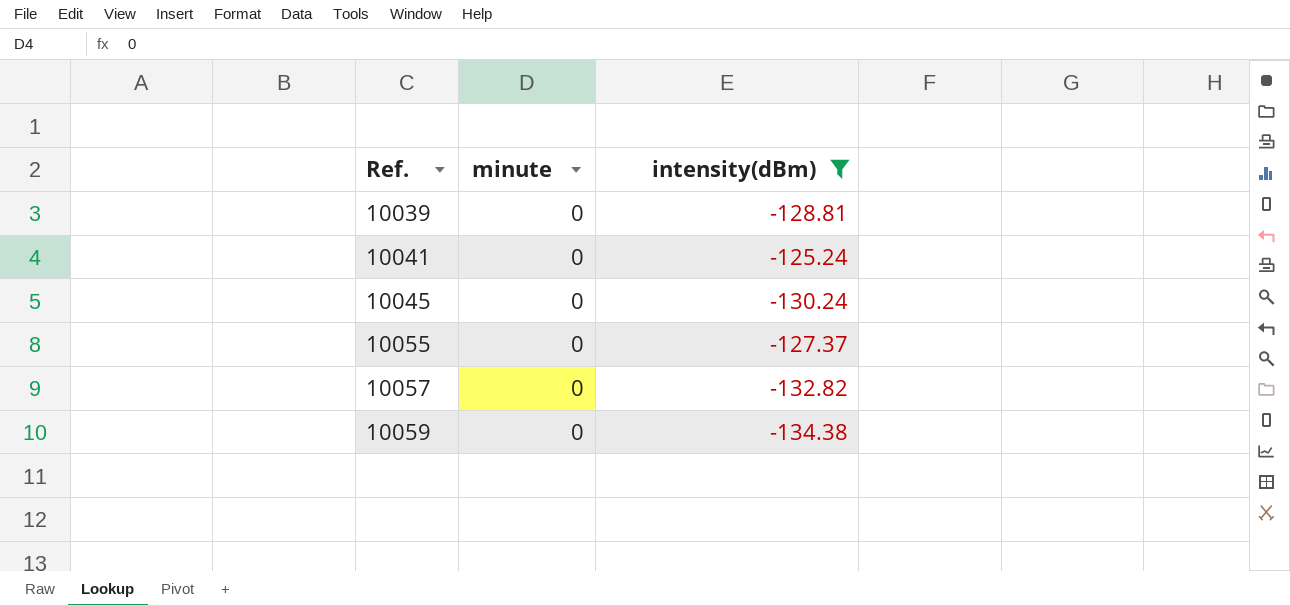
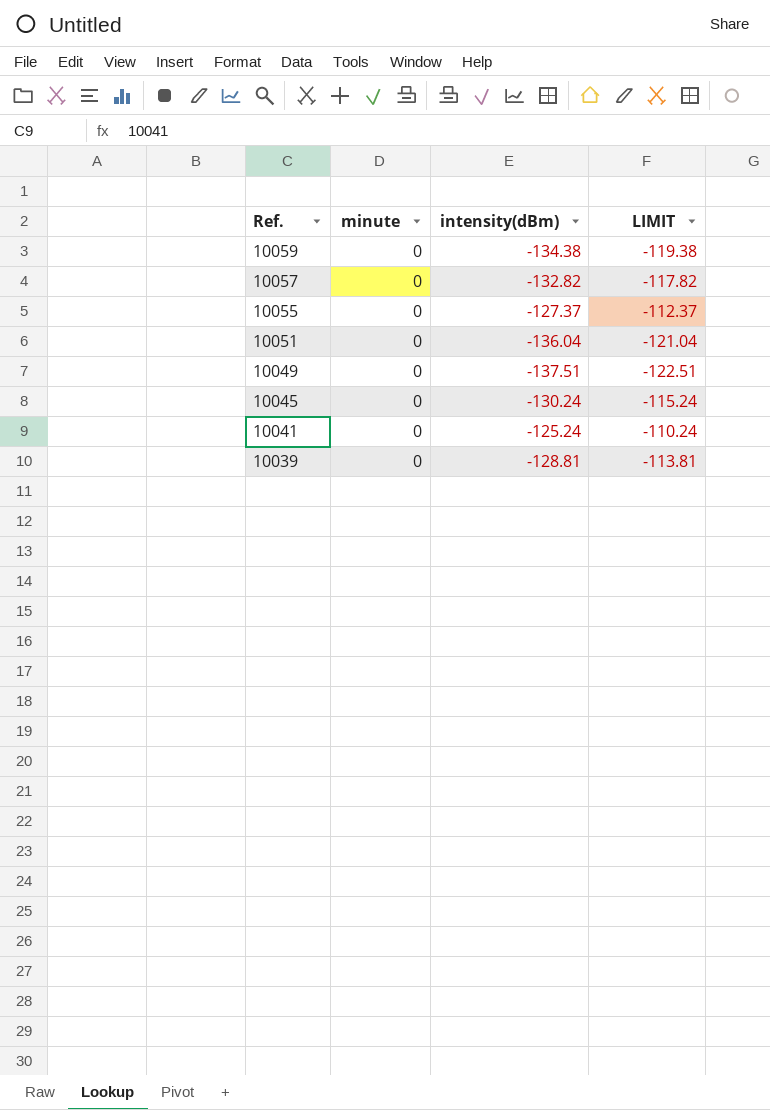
filter: intensity(dBm) >= -134.38 -> none
row order: Ref. ascending -> Ref. descending
column LIMIT | formula: none -> [intensity(dBm)] + 15

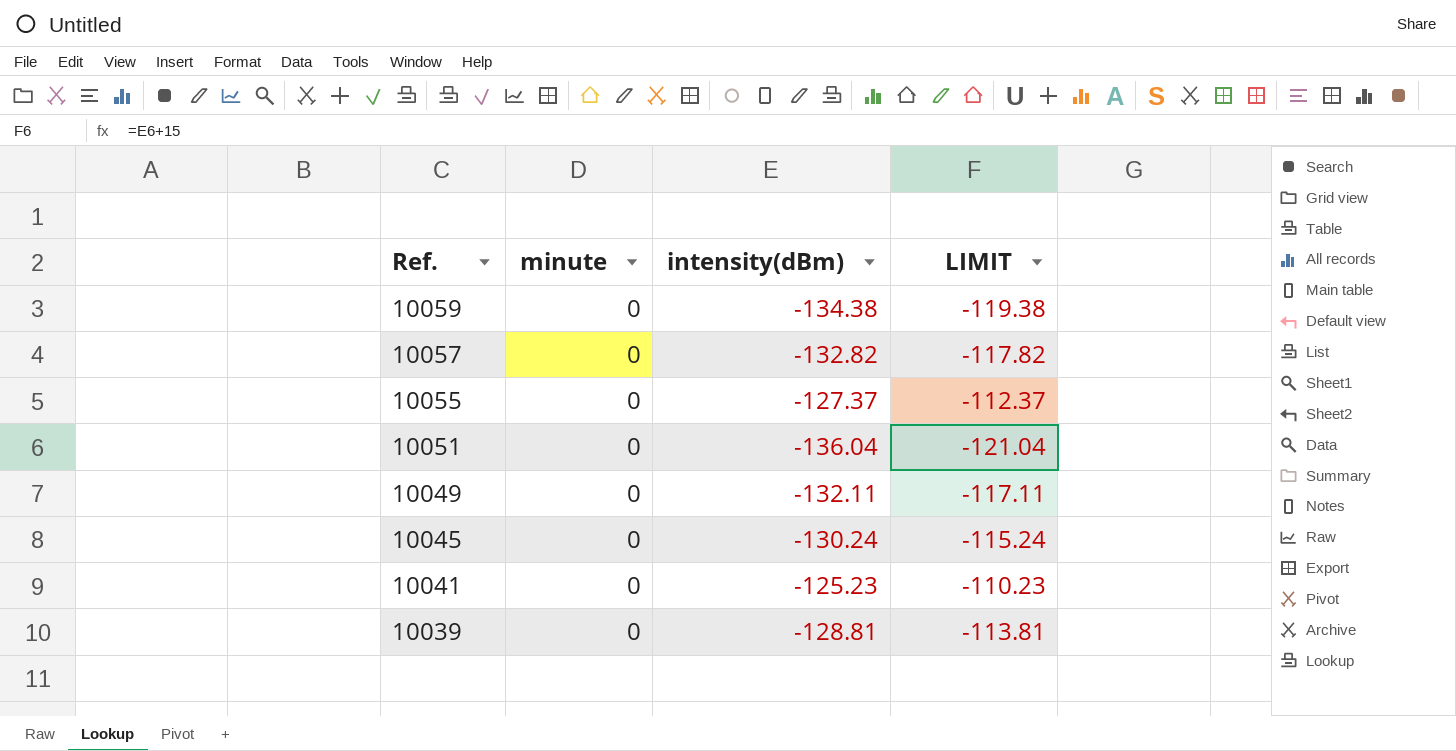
10049 | intensity(dBm): -137.51 -> -132.11
10049 | LIMIT: -122.51 -> -117.11
10041 | intensity(dBm): -125.24 -> -125.23
10041 | LIMIT: -110.24 -> -110.23

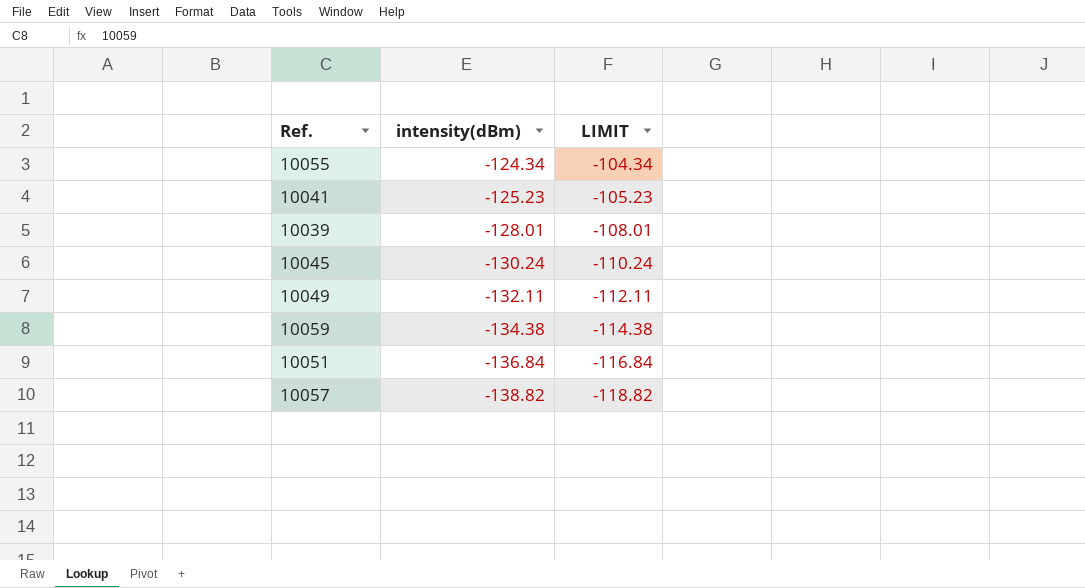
row order: Ref. descending -> intensity(dBm) descending
column minute | position: 2 -> none
column LIMIT | formula: [intensity(dBm)] + 15 -> [intensity(dBm)] + 20
10055 | intensity(dBm): -127.37 -> -124.34
10039 | intensity(dBm): -128.81 -> -128.01
10051 | intensity(dBm): -136.04 -> -136.84
10057 | intensity(dBm): -132.82 -> -138.82

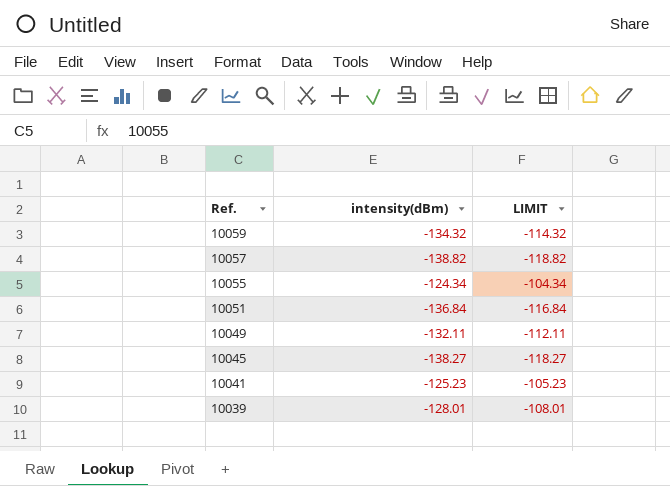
row order: intensity(dBm) descending -> Ref. descending
10059 | intensity(dBm): -134.38 -> -134.32
10059 | LIMIT: -114.38 -> -114.32
10045 | intensity(dBm): -130.24 -> -138.27
10045 | LIMIT: -110.24 -> -118.27

